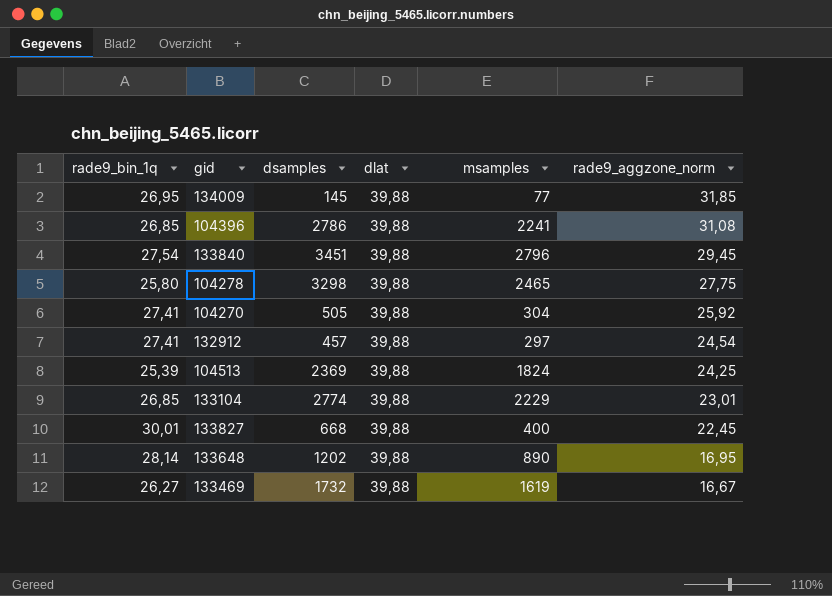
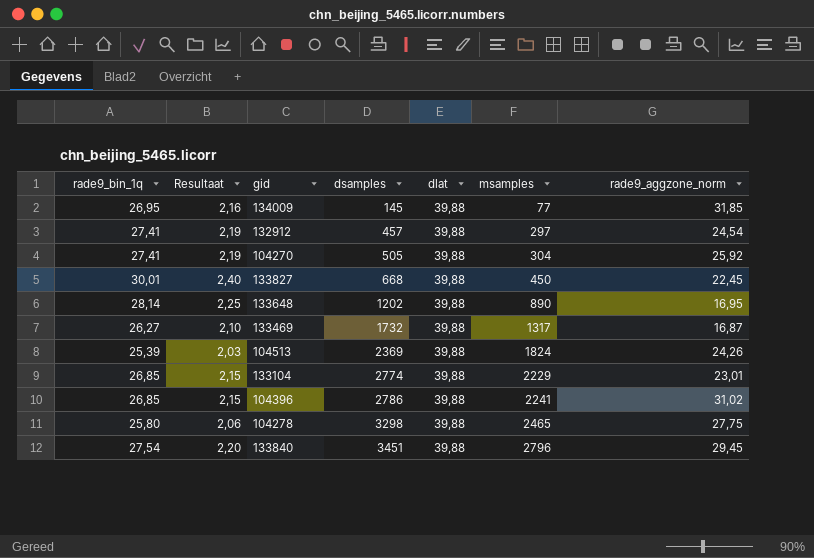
row order: rade9_aggzone_norm descending -> dsamples ascending
column Resultaat | formula: none -> [rade9_bin_1q] * 0,08
133827 | msamples: 400 -> 450
133469 | msamples: 1619 -> 1317
133469 | rade9_aggzone_norm: 16,67 -> 16,87
104513 | rade9_aggzone_norm: 24,25 -> 24,26
104396 | rade9_aggzone_norm: 31,08 -> 31,02

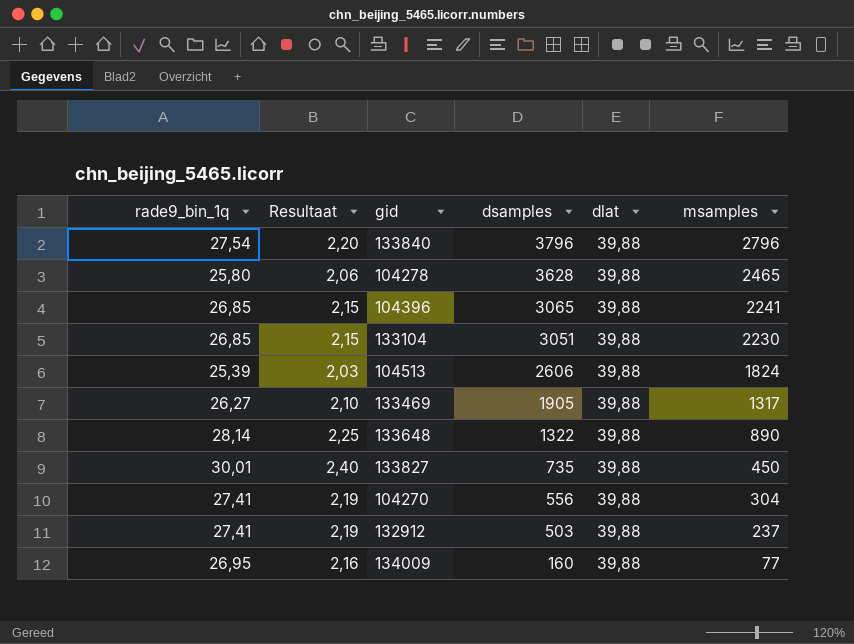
row order: dsamples ascending -> dsamples descending
column rade9_aggzone_norm | position: 7 -> none
133840 | dsamples: 3451 -> 3796
104278 | dsamples: 3298 -> 3628
104396 | dsamples: 2786 -> 3065
133104 | dsamples: 2774 -> 3051
133104 | msamples: 2229 -> 2230
104513 | dsamples: 2369 -> 2606
133469 | dsamples: 1732 -> 1905
133648 | dsamples: 1202 -> 1322
133827 | dsamples: 668 -> 735
104270 | dsamples: 505 -> 556
132912 | dsamples: 457 -> 503
132912 | msamples: 297 -> 237
134009 | dsamples: 145 -> 160

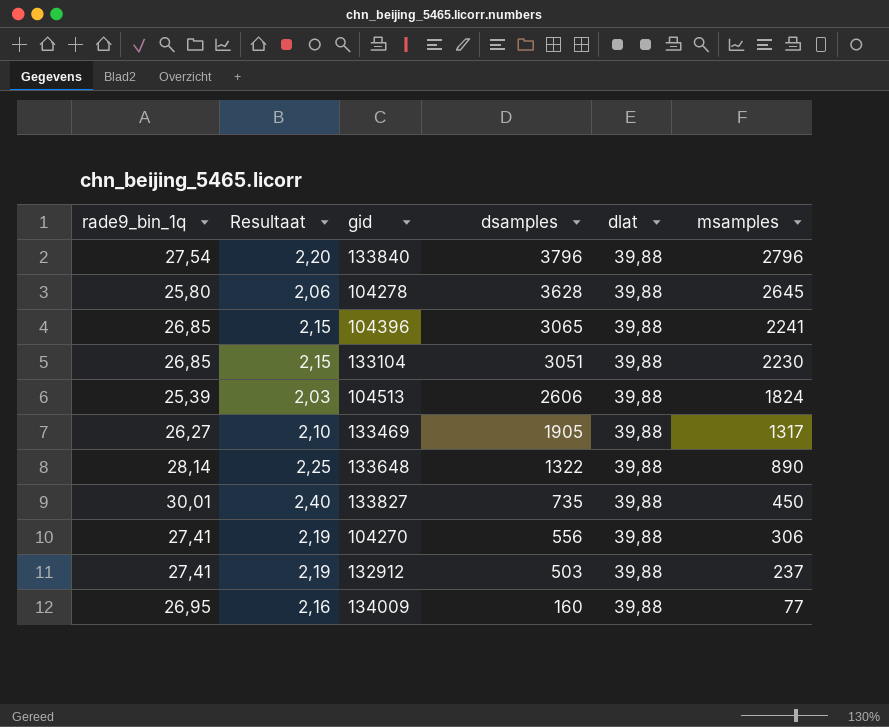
104278 | msamples: 2465 -> 2645
104270 | msamples: 304 -> 306

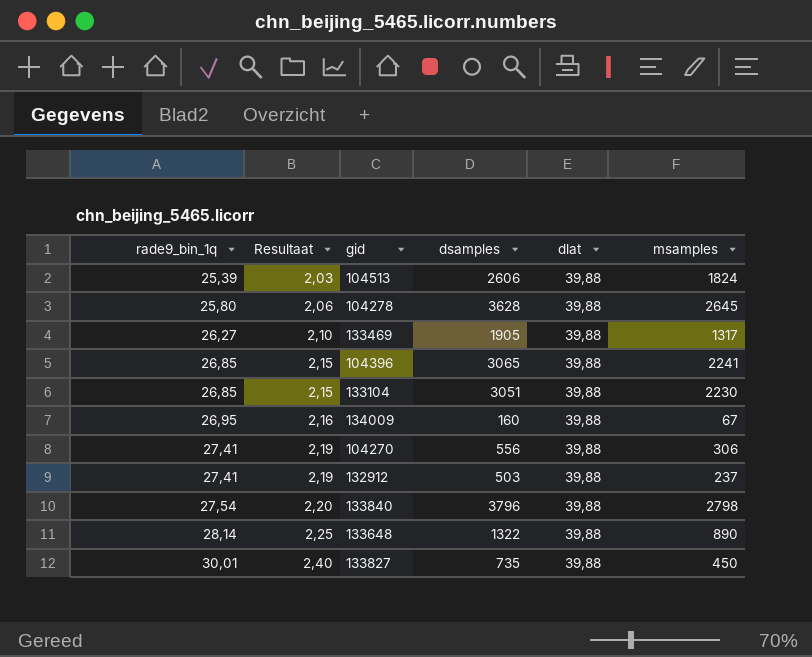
row order: dsamples descending -> rade9_bin_1q ascending
134009 | msamples: 77 -> 67
133840 | msamples: 2796 -> 2798

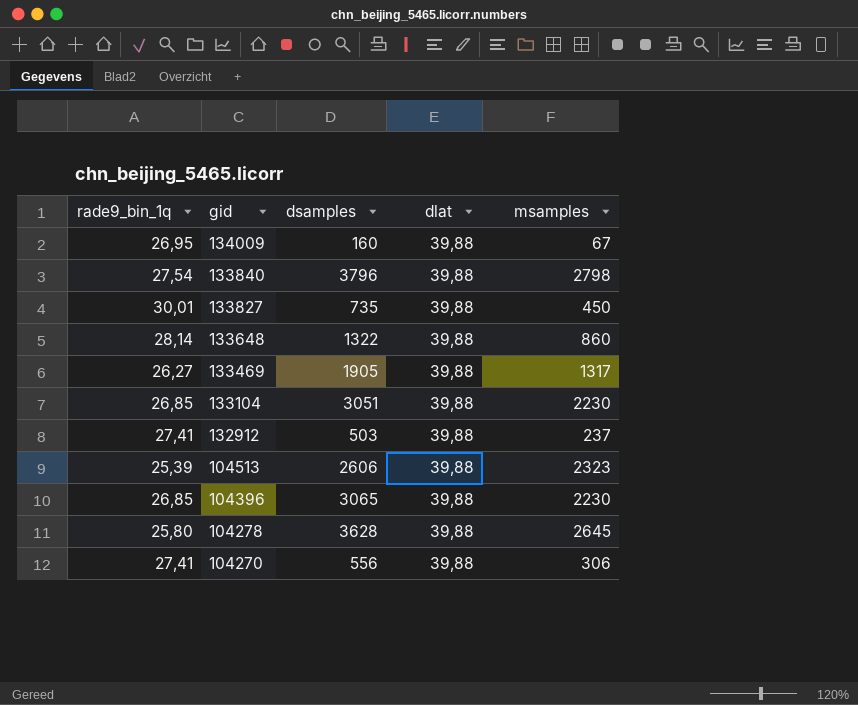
row order: rade9_bin_1q ascending -> gid descending
column Resultaat | formula: [rade9_bin_1q] * 0,08 -> none
133648 | msamples: 890 -> 860
104513 | msamples: 1824 -> 2323
104396 | msamples: 2241 -> 2230

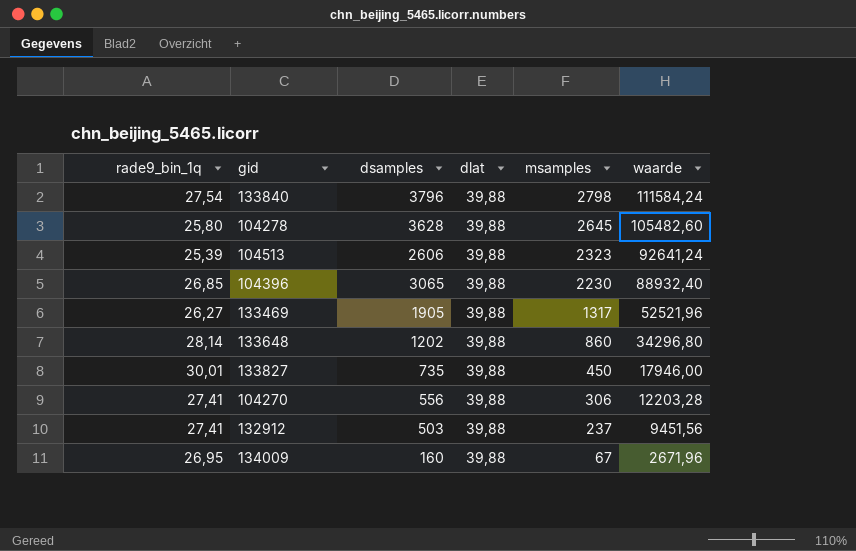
row order: gid descending -> msamples descending
column waarde | formula: none -> [dlat] * [msamples]
row 133104: 26,85 | 3051 | 39,88 | 2230 -> none
133648 | dsamples: 1322 -> 1202

